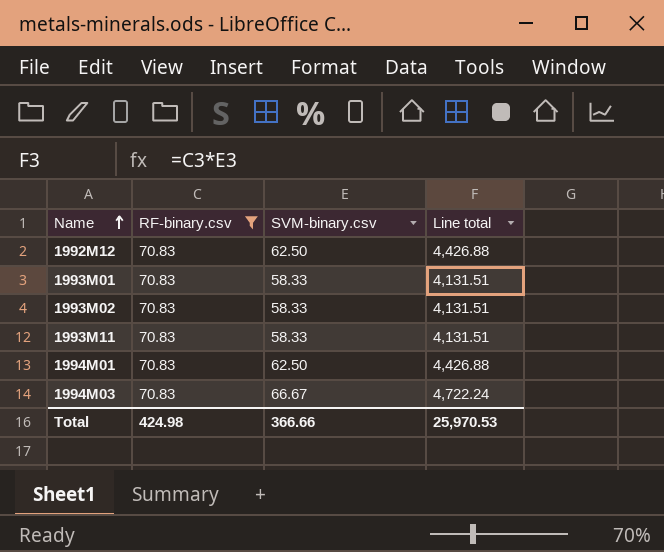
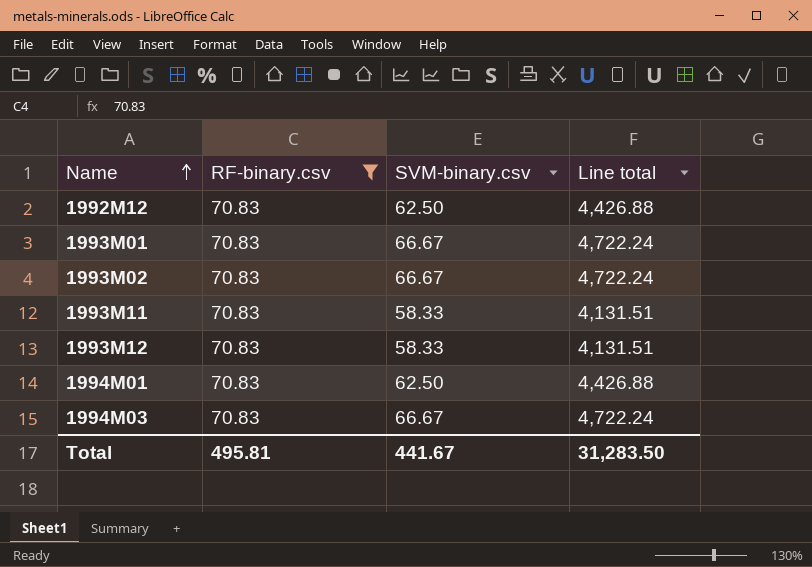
1993M01 | SVM-binary.csv: 58.33 -> 66.67
1993M01 | Line total: 4,131.51 -> 4,722.24
1993M02 | SVM-binary.csv: 58.33 -> 66.67
1993M02 | Line total: 4,131.51 -> 4,722.24
row 1993M12: none -> 70.83 | 58.33 | 4,131.51
Total | RF-binary.csv: 424.98 -> 495.81
Total | SVM-binary.csv: 366.66 -> 441.67
Total | Line total: 25,970.53 -> 31,283.50

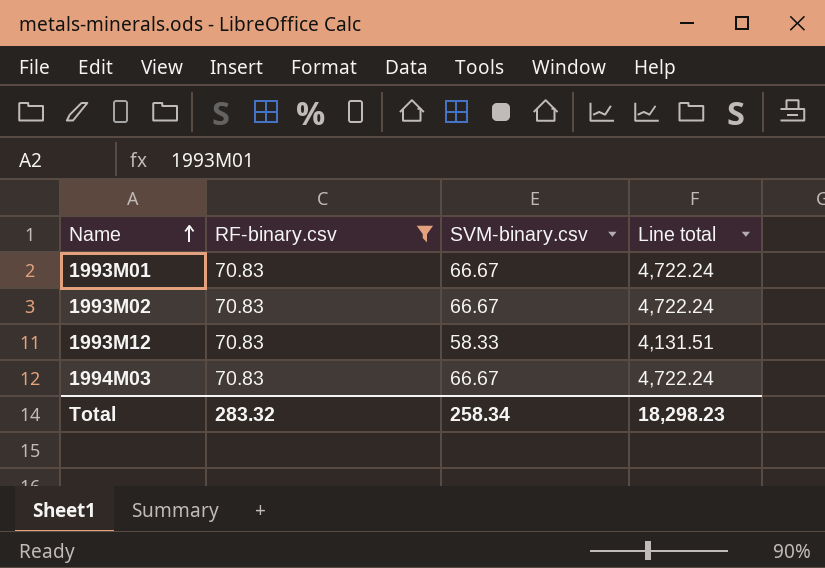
row 1992M12: 70.83 | 62.50 | 4,426.88 -> none
row 1993M11: 70.83 | 58.33 | 4,131.51 -> none
row 1994M01: 70.83 | 62.50 | 4,426.88 -> none
Total | RF-binary.csv: 495.81 -> 283.32
Total | SVM-binary.csv: 441.67 -> 258.34
Total | Line total: 31,283.50 -> 18,298.23

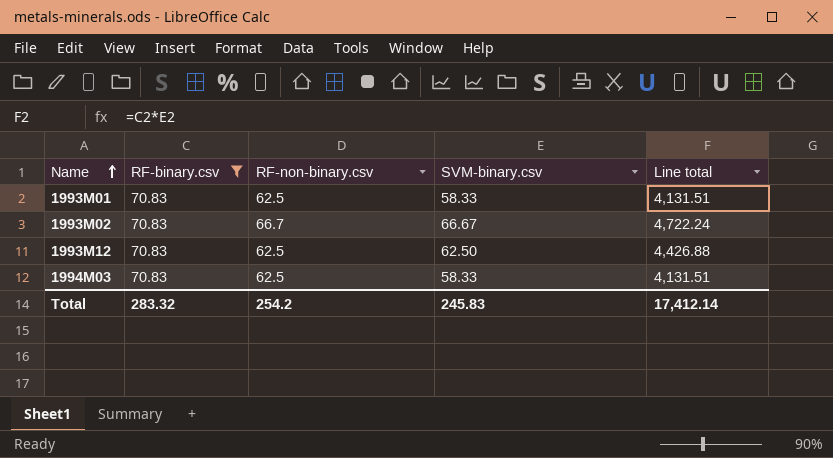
column RF-non-binary.csv | position: none -> 3
1993M01 | SVM-binary.csv: 66.67 -> 58.33
1993M01 | Line total: 4,722.24 -> 4,131.51
1993M12 | SVM-binary.csv: 58.33 -> 62.50
1993M12 | Line total: 4,131.51 -> 4,426.88
1994M03 | SVM-binary.csv: 66.67 -> 58.33
1994M03 | Line total: 4,722.24 -> 4,131.51
Total | SVM-binary.csv: 258.34 -> 245.83
Total | Line total: 18,298.23 -> 17,412.14

